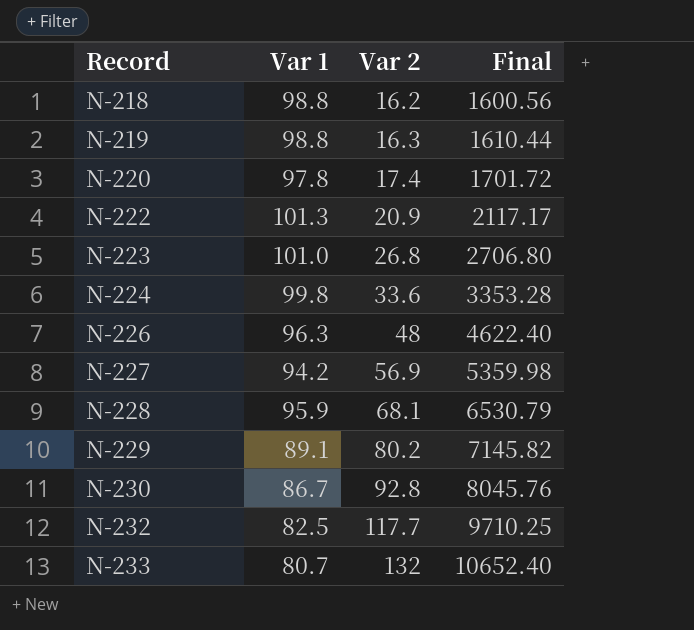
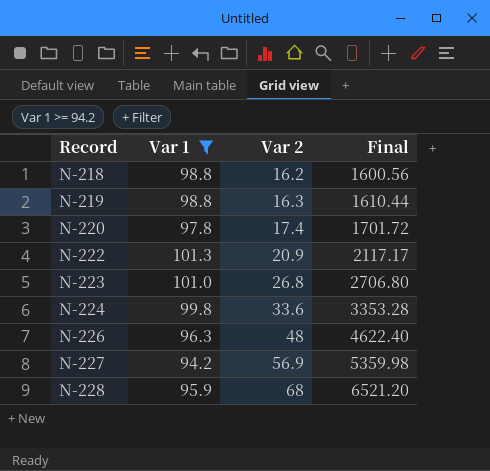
filter: none -> Var 1 >= 94.2
N-228 | Var 2: 68.1 -> 68
N-228 | Final: 6530.79 -> 6521.20

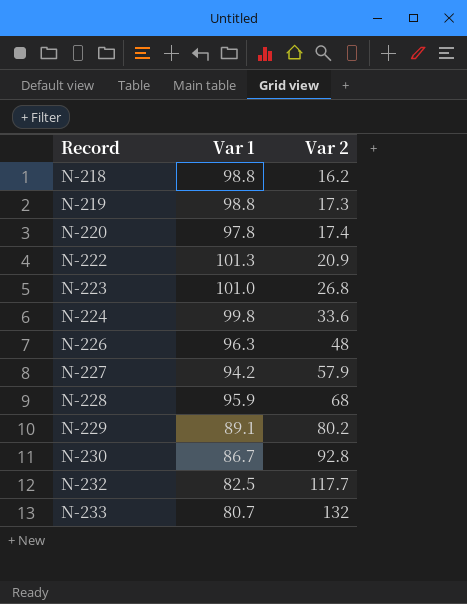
filter: Var 1 >= 94.2 -> none
column Final | formula: [Var 1] * [Var 2] -> none
N-219 | Var 2: 16.3 -> 17.3
N-227 | Var 2: 56.9 -> 57.9

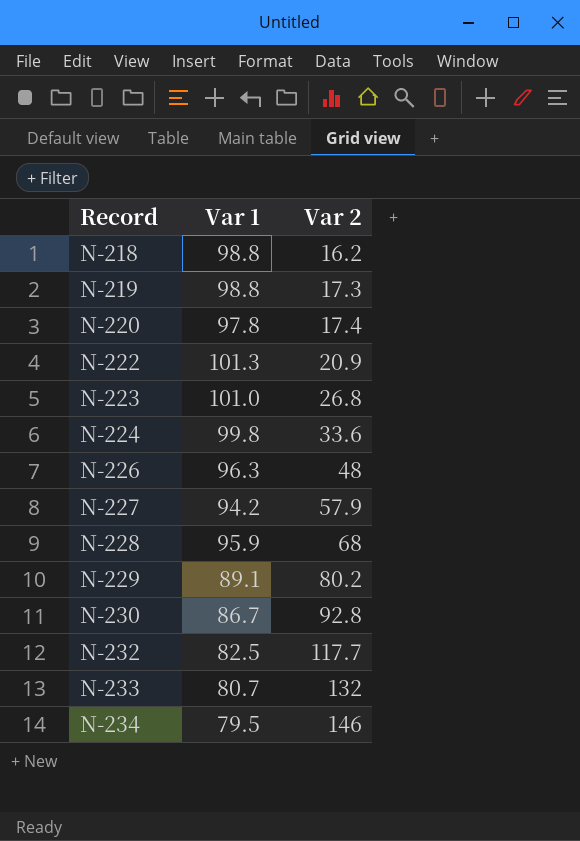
row N-234: none -> 79.5 | 146

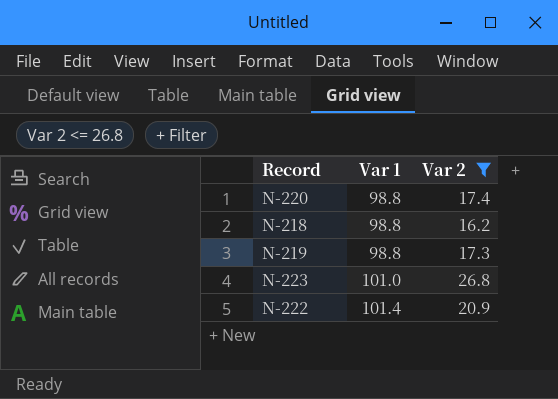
filter: none -> Var 2 <= 26.8
row order: Record ascending -> Var 1 ascending
N-220 | Var 1: 97.8 -> 98.8
N-222 | Var 1: 101.3 -> 101.4

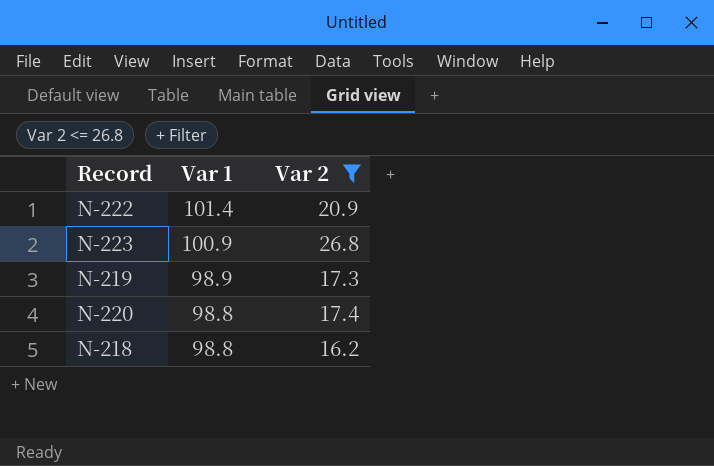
row order: Var 1 ascending -> Var 1 descending
N-223 | Var 1: 101.0 -> 100.9
N-219 | Var 1: 98.8 -> 98.9

